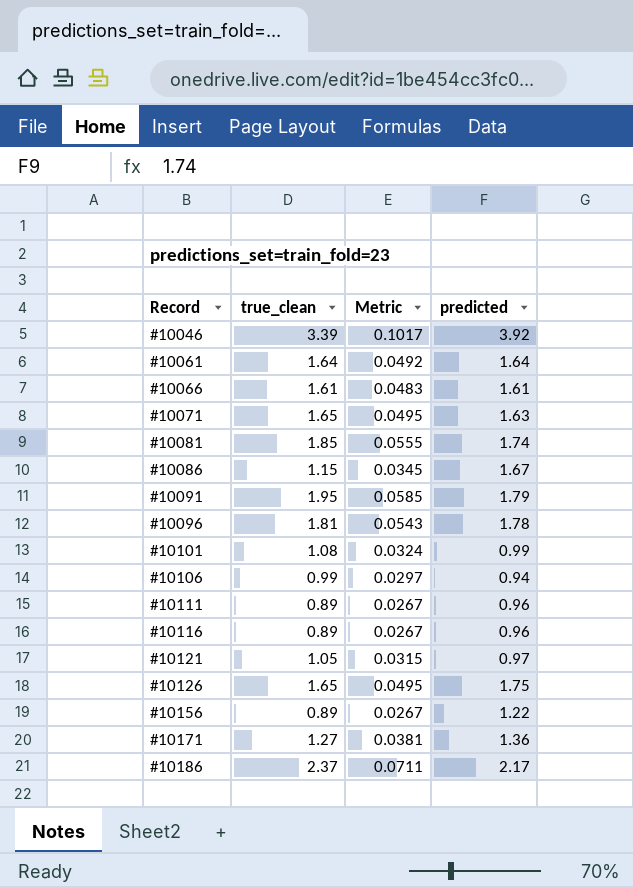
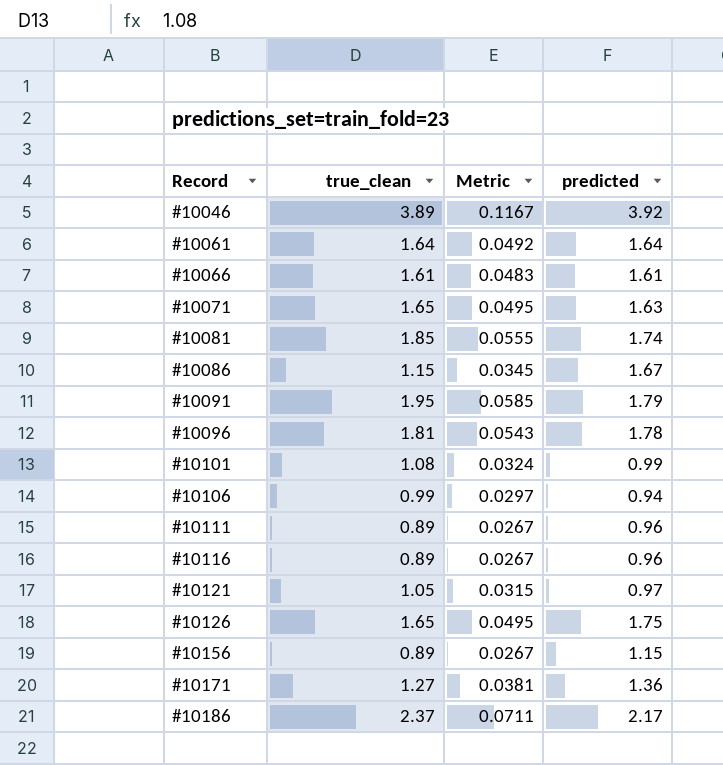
#10046 | true_clean: 3.39 -> 3.89
#10046 | Metric: 0.1017 -> 0.1167
#10156 | predicted: 1.22 -> 1.15

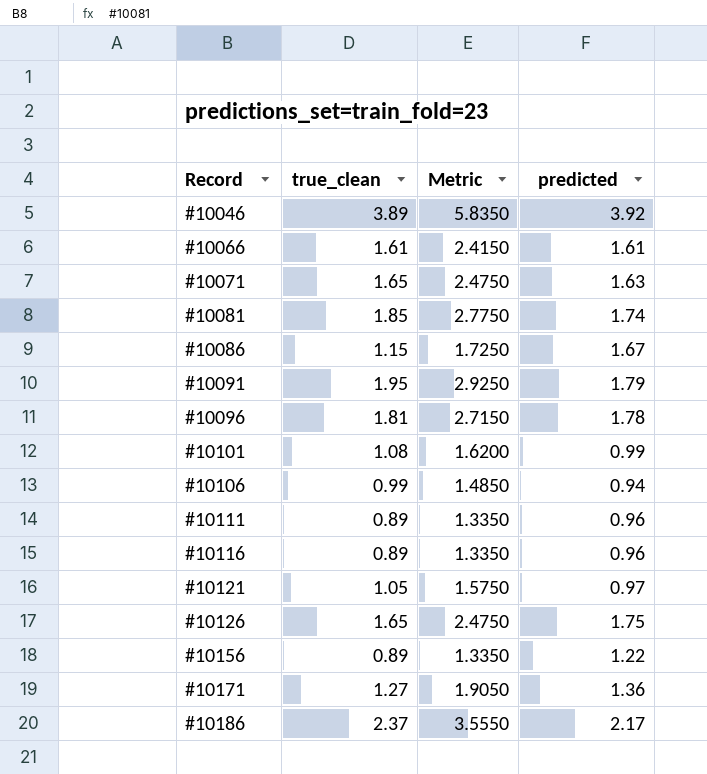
column Metric | formula: [true_clean] * 0.03 -> [true_clean] * 1.5
row #10061: 1.64 | 0.0492 | 1.64 -> none
#10156 | predicted: 1.15 -> 1.22

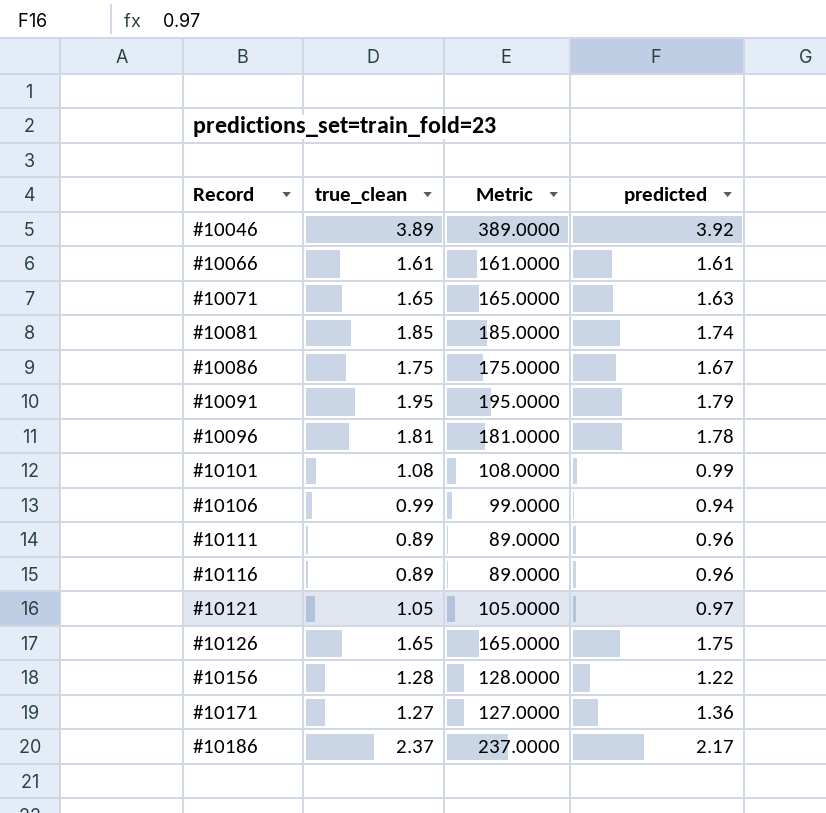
column Metric | formula: [true_clean] * 1.5 -> [true_clean] * 100
#10086 | true_clean: 1.15 -> 1.75
#10156 | true_clean: 0.89 -> 1.28

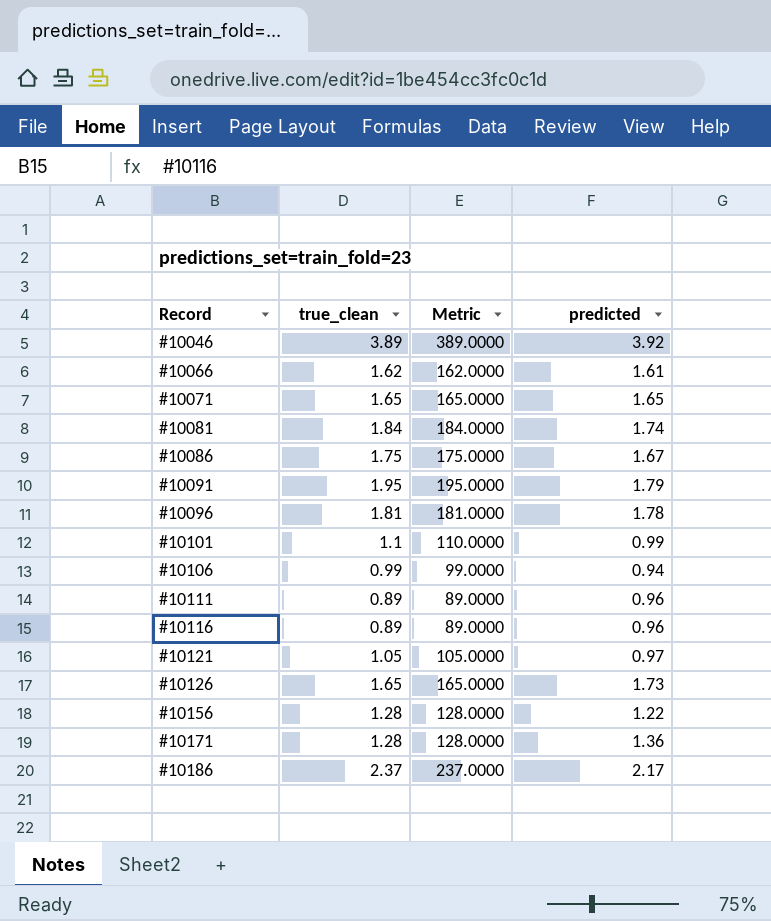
#10066 | true_clean: 1.61 -> 1.62
#10066 | Metric: 161.0000 -> 162.0000
#10071 | predicted: 1.63 -> 1.65
#10081 | true_clean: 1.85 -> 1.84
#10081 | Metric: 185.0000 -> 184.0000
#10101 | true_clean: 1.08 -> 1.1
#10101 | Metric: 108.0000 -> 110.0000
#10126 | predicted: 1.75 -> 1.73
#10171 | true_clean: 1.27 -> 1.28
#10171 | Metric: 127.0000 -> 128.0000

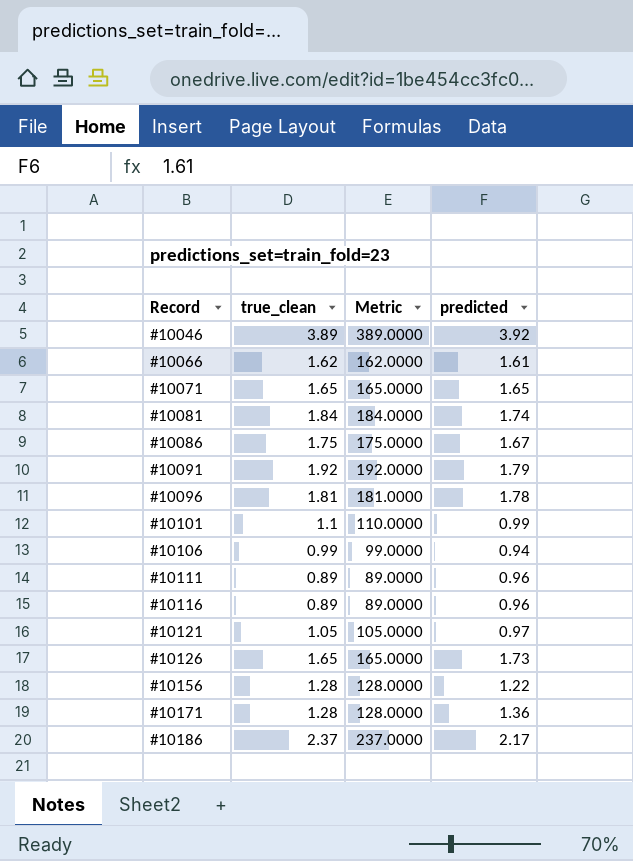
#10091 | true_clean: 1.95 -> 1.92
#10091 | Metric: 195.0000 -> 192.0000

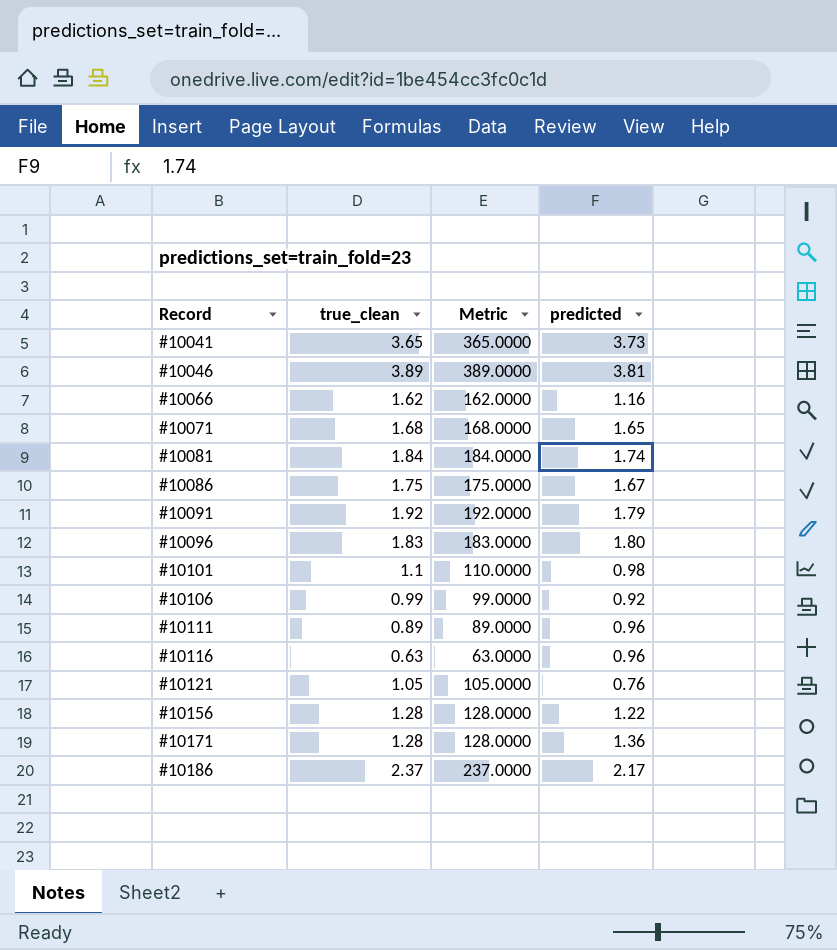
row #10126: 1.65 | 165.0000 | 1.73 -> none
row #10041: none -> 3.65 | 365.0000 | 3.73
#10046 | predicted: 3.92 -> 3.81
#10066 | predicted: 1.61 -> 1.16
#10071 | true_clean: 1.65 -> 1.68
#10071 | Metric: 165.0000 -> 168.0000
#10096 | true_clean: 1.81 -> 1.83
#10096 | Metric: 181.0000 -> 183.0000
#10096 | predicted: 1.78 -> 1.80
#10101 | predicted: 0.99 -> 0.98
#10106 | predicted: 0.94 -> 0.92
#10116 | true_clean: 0.89 -> 0.63
#10116 | Metric: 89.0000 -> 63.0000
#10121 | predicted: 0.97 -> 0.76

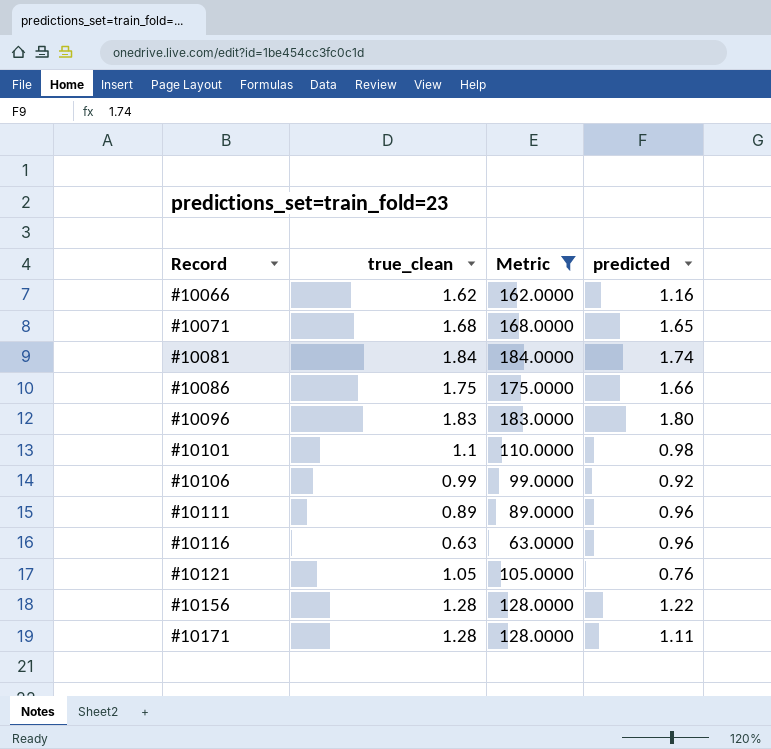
filter: none -> Metric <= 184.0000
#10086 | predicted: 1.67 -> 1.66
#10171 | predicted: 1.36 -> 1.11

